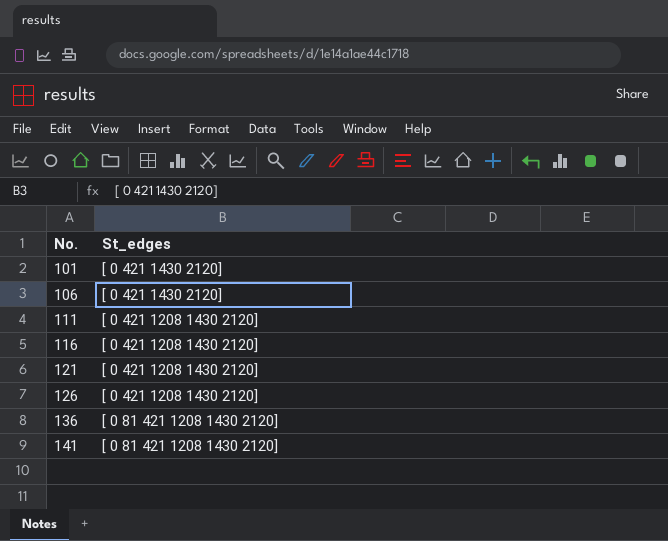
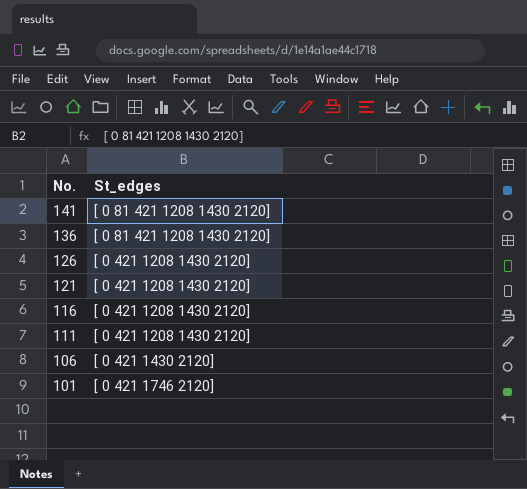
row order: No. ascending -> No. descending
101 | St_edges: [ 0 421 1430 2120] -> [ 0 421 1746 2120]

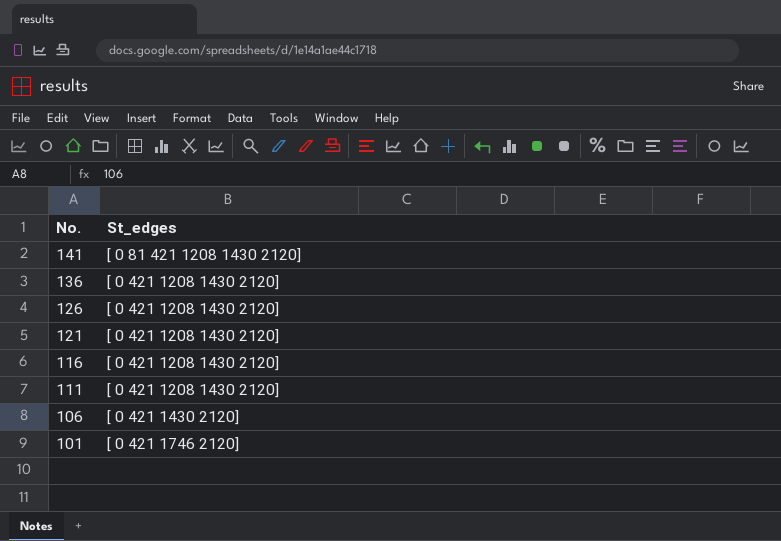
136 | St_edges: [ 0 81 421 1208 1430 2120] -> [ 0 421 1208 1430 2120]

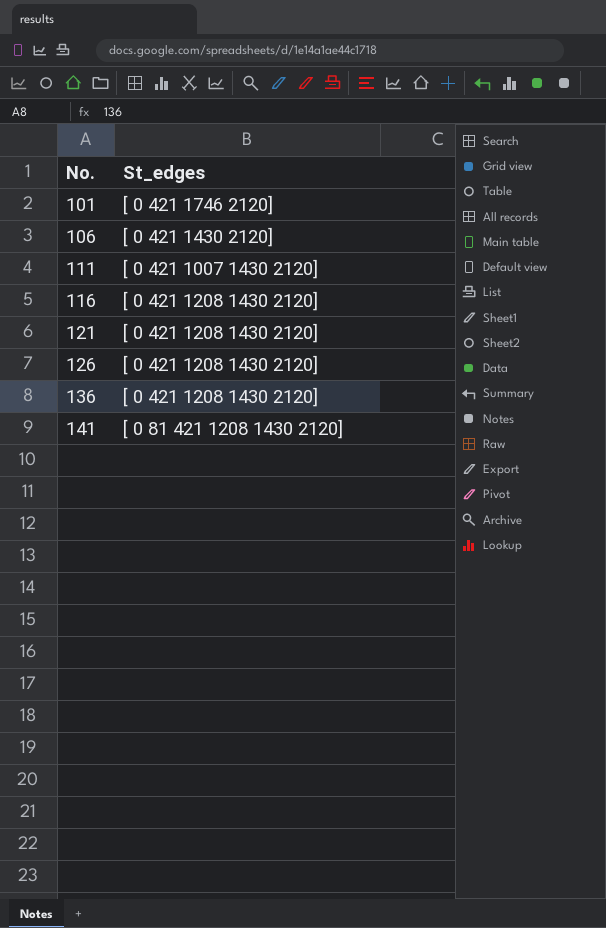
row order: No. descending -> No. ascending
111 | St_edges: [ 0 421 1208 1430 2120] -> [ 0 421 1007 1430 2120]

